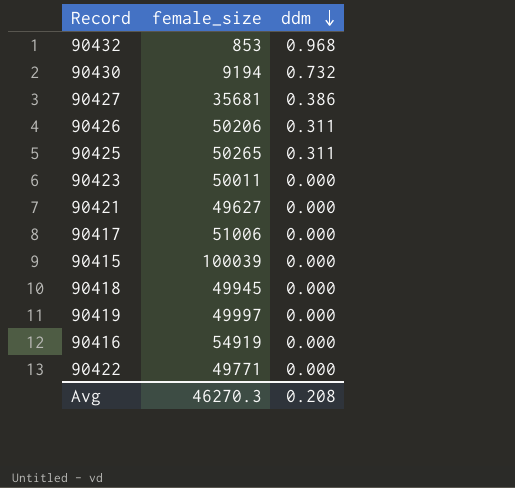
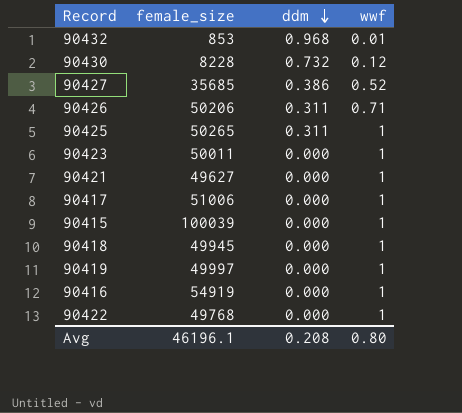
column wwf | position: none -> 4
90430 | female_size: 9194 -> 8228
90427 | female_size: 35681 -> 35685
90422 | female_size: 49771 -> 49768
Avg | female_size: 46270.3 -> 46196.1

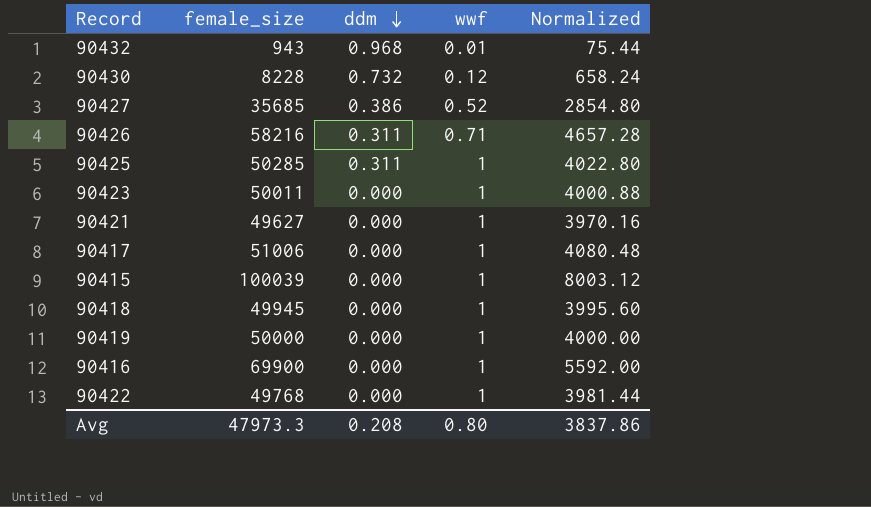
column Normalized | formula: none -> [female_size] * 0.08
90432 | female_size: 853 -> 943
90426 | female_size: 50206 -> 58216
90425 | female_size: 50265 -> 50285
90419 | female_size: 49997 -> 50000
90416 | female_size: 54919 -> 69900
Avg | female_size: 46196.1 -> 47973.3

